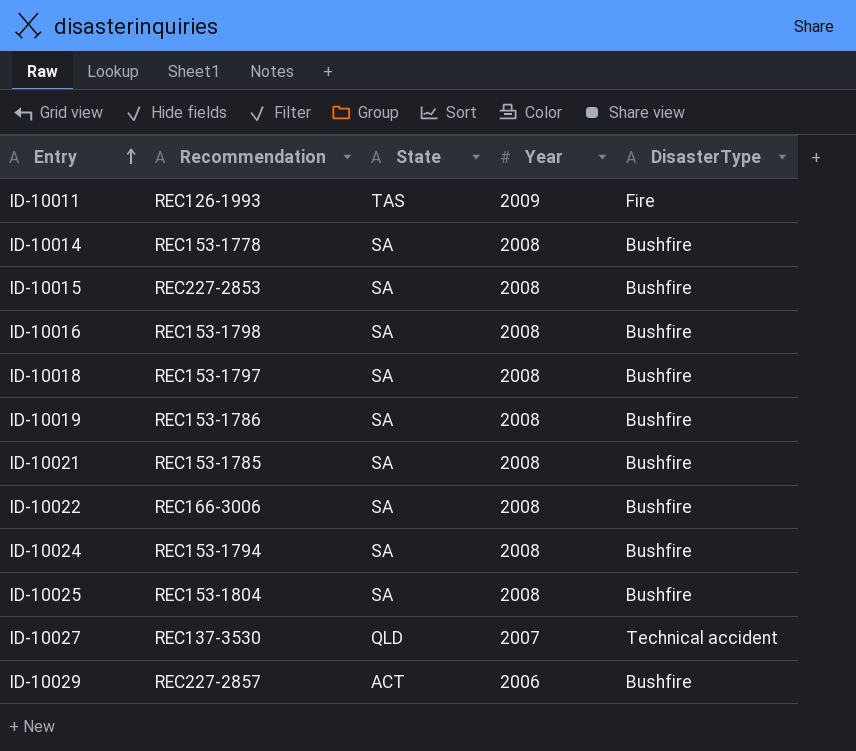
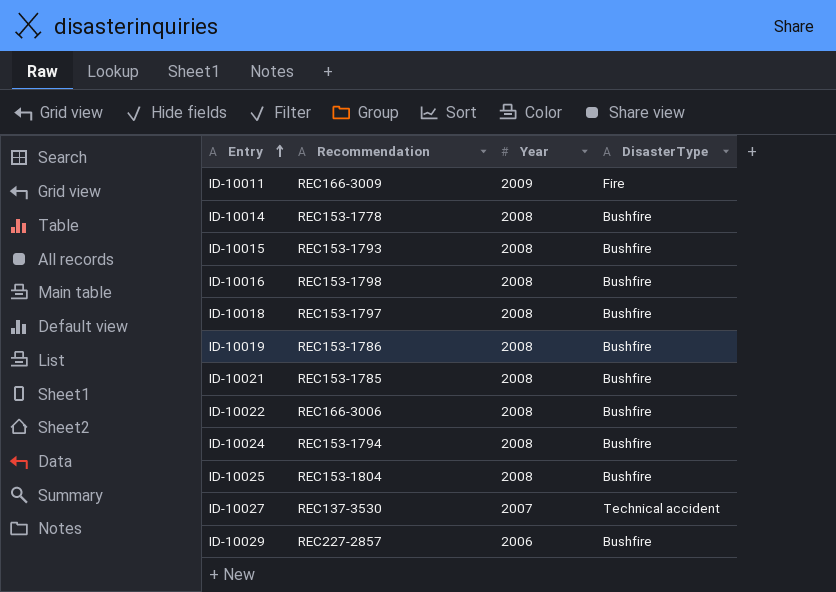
column State | position: 3 -> none
ID-10011 | Recommendation: REC126-1993 -> REC166-3009
ID-10015 | Recommendation: REC227-2853 -> REC153-1793

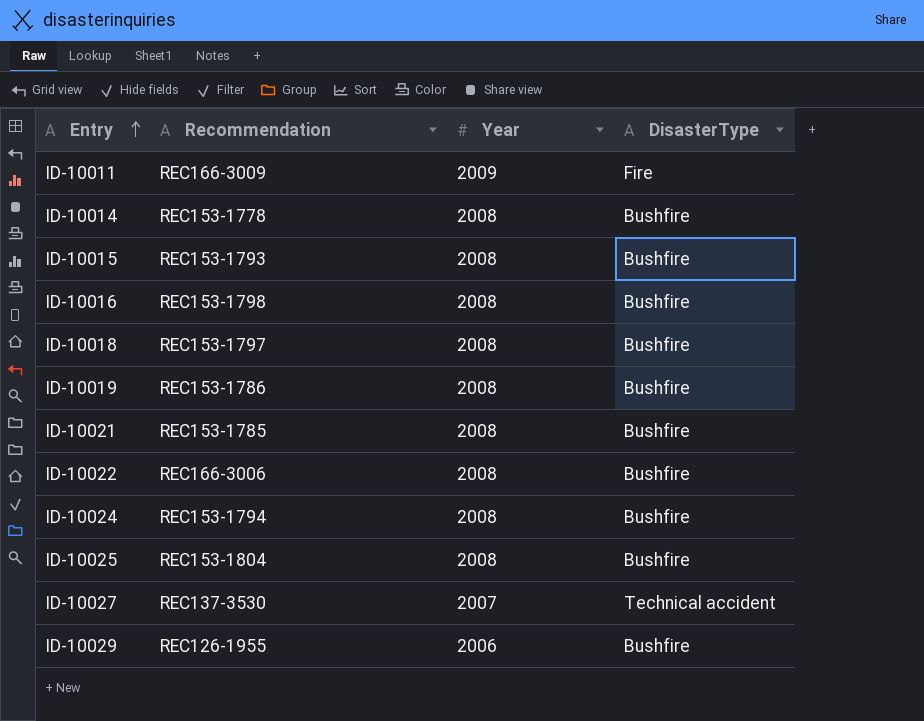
ID-10029 | Recommendation: REC227-2857 -> REC126-1955

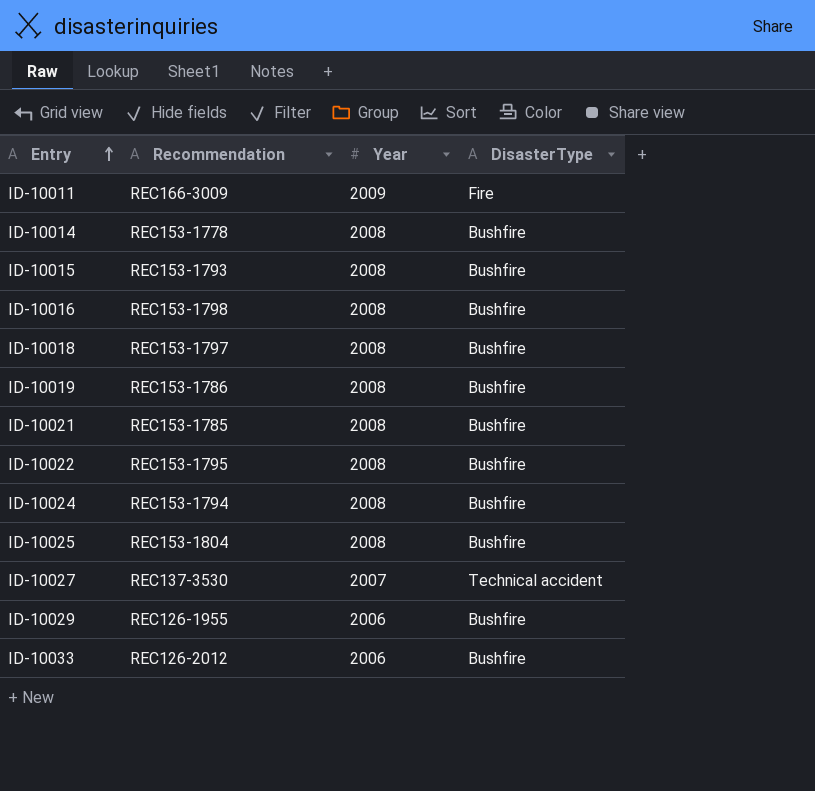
ID-10022 | Recommendation: REC166-3006 -> REC153-1795
row ID-10033: none -> REC126-2012 | 2006 | Bushfire

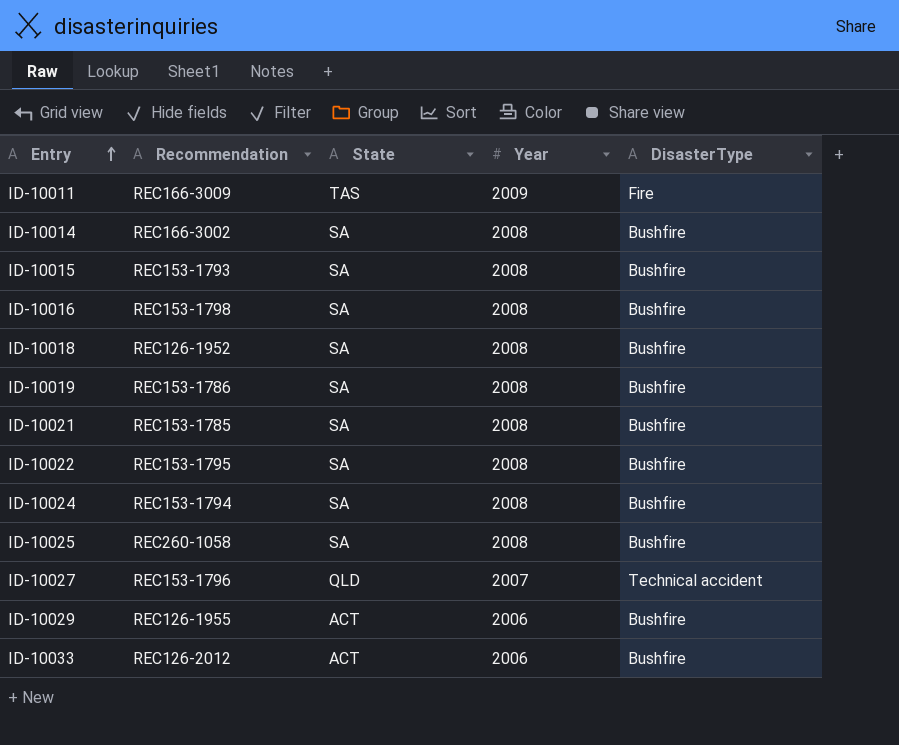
column State | position: none -> 3
ID-10014 | Recommendation: REC153-1778 -> REC166-3002
ID-10018 | Recommendation: REC153-1797 -> REC126-1952
ID-10025 | Recommendation: REC153-1804 -> REC260-1058
ID-10027 | Recommendation: REC137-3530 -> REC153-1796

